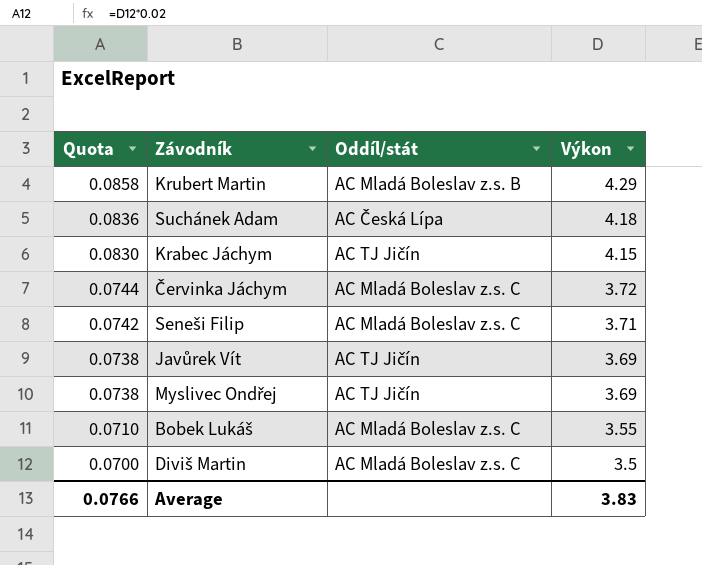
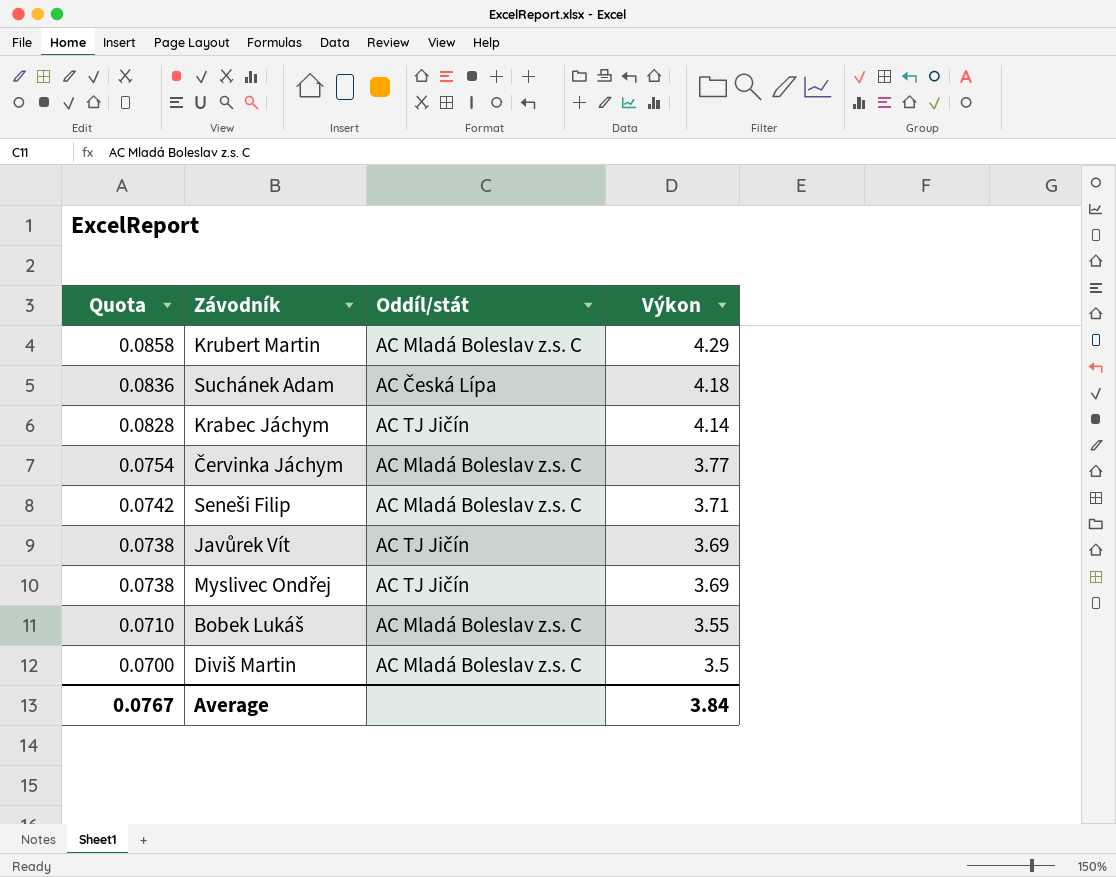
Krubert Martin | Oddíl/stát: AC Mladá Boleslav z.s. B -> AC Mladá Boleslav z.s. C
Krabec Jáchym | Quota: 0.0830 -> 0.0828
Krabec Jáchym | Výkon: 4.15 -> 4.14
Červinka Jáchym | Quota: 0.0744 -> 0.0754
Červinka Jáchym | Výkon: 3.72 -> 3.77
Average | Quota: 0.0766 -> 0.0767
Average | Výkon: 3.83 -> 3.84

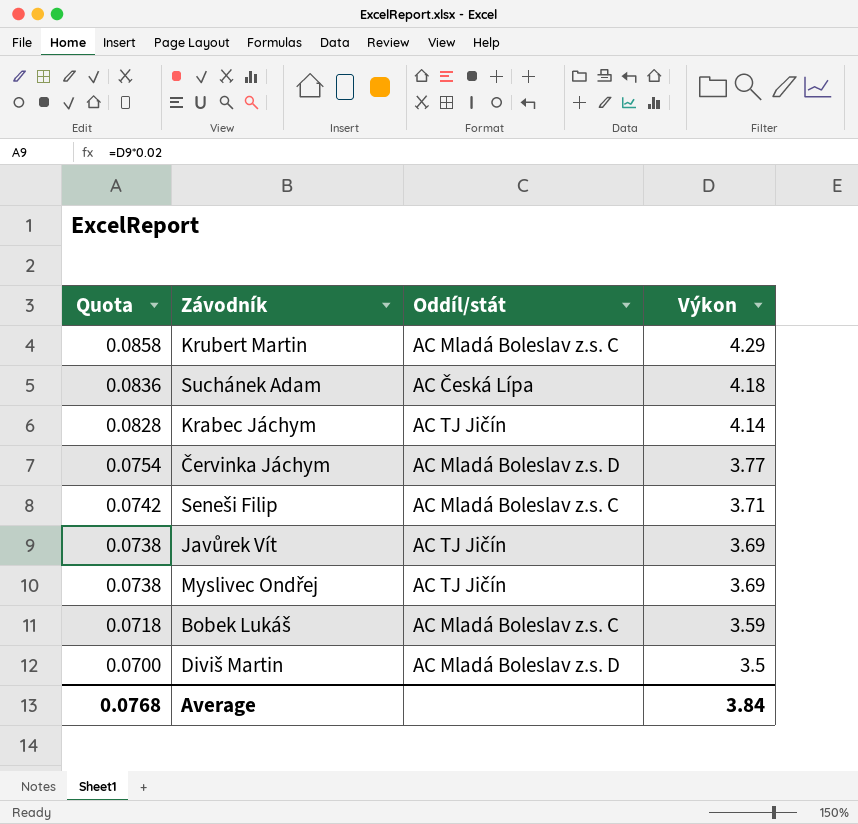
Červinka Jáchym | Oddíl/stát: AC Mladá Boleslav z.s. C -> AC Mladá Boleslav z.s. D
Bobek Lukáš | Quota: 0.0710 -> 0.0718
Bobek Lukáš | Výkon: 3.55 -> 3.59
Diviš Martin | Oddíl/stát: AC Mladá Boleslav z.s. C -> AC Mladá Boleslav z.s. D
Average | Quota: 0.0767 -> 0.0768

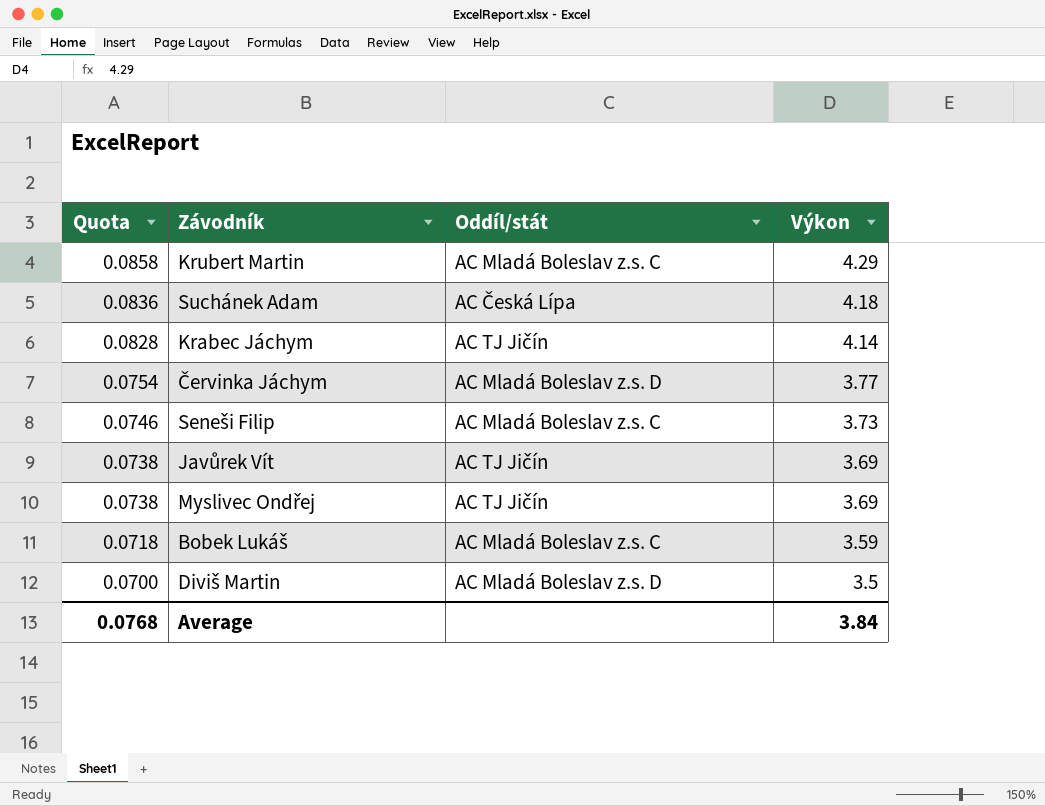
Seneši Filip | Quota: 0.0742 -> 0.0746
Seneši Filip | Výkon: 3.71 -> 3.73

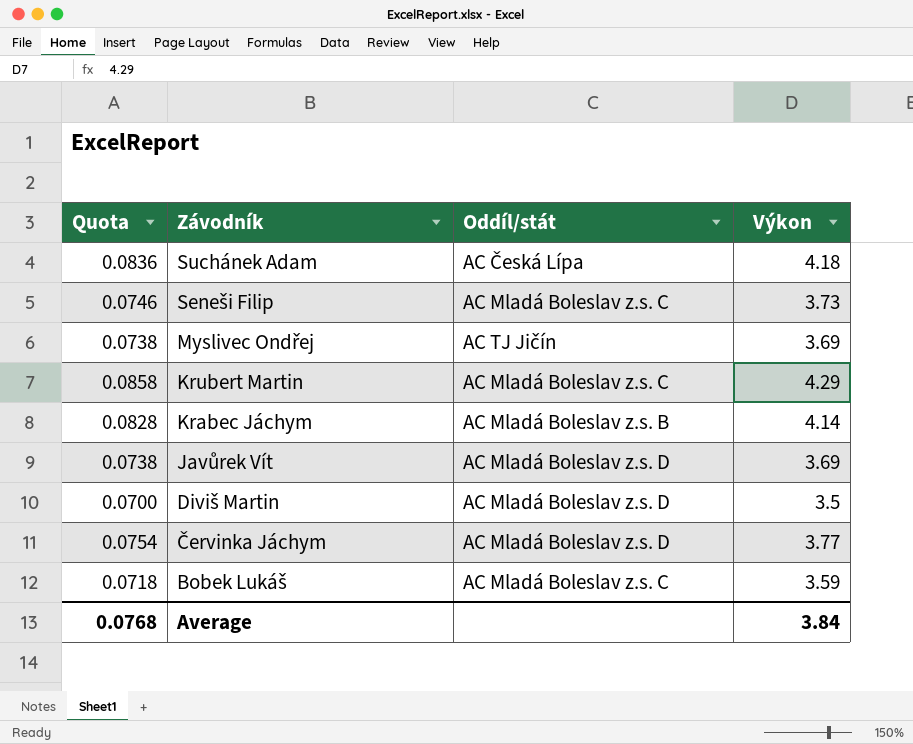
row order: Quota descending -> Závodník descending
Krabec Jáchym | Oddíl/stát: AC TJ Jičín -> AC Mladá Boleslav z.s. B
Javůrek Vít | Oddíl/stát: AC TJ Jičín -> AC Mladá Boleslav z.s. D

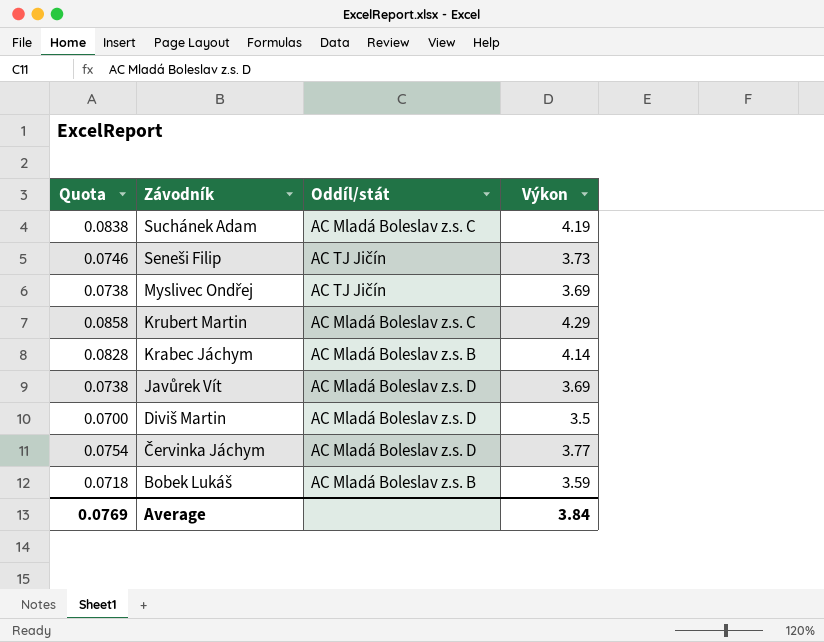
Suchánek Adam | Quota: 0.0836 -> 0.0838
Suchánek Adam | Oddíl/stát: AC Česká Lípa -> AC Mladá Boleslav z.s. C
Suchánek Adam | Výkon: 4.18 -> 4.19
Seneši Filip | Oddíl/stát: AC Mladá Boleslav z.s. C -> AC TJ Jičín
Bobek Lukáš | Oddíl/stát: AC Mladá Boleslav z.s. C -> AC Mladá Boleslav z.s. B
Average | Quota: 0.0768 -> 0.0769

